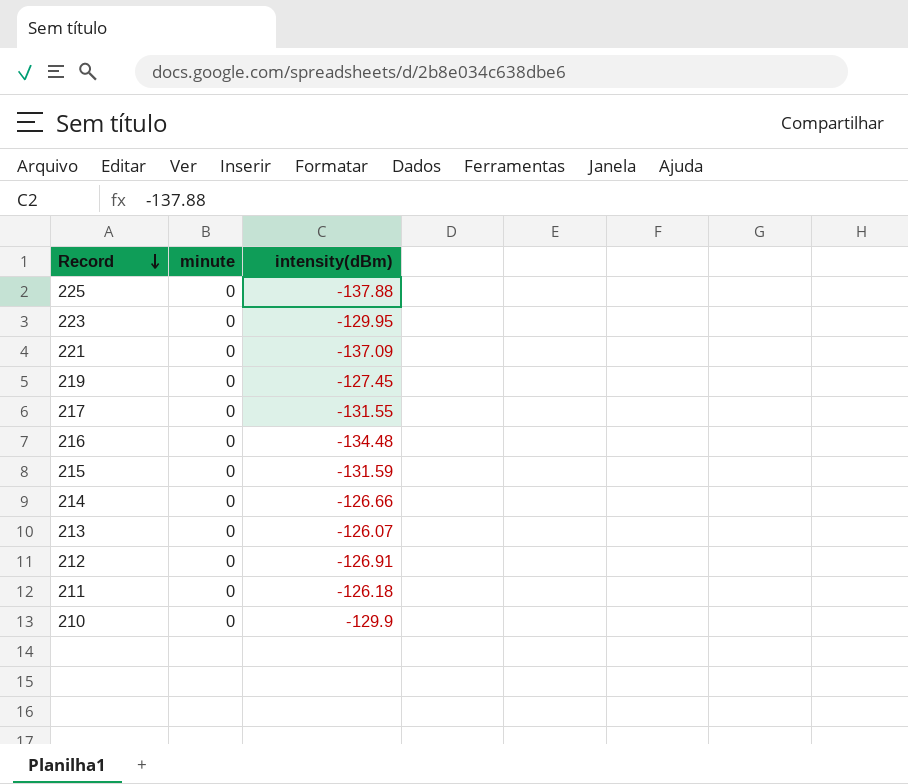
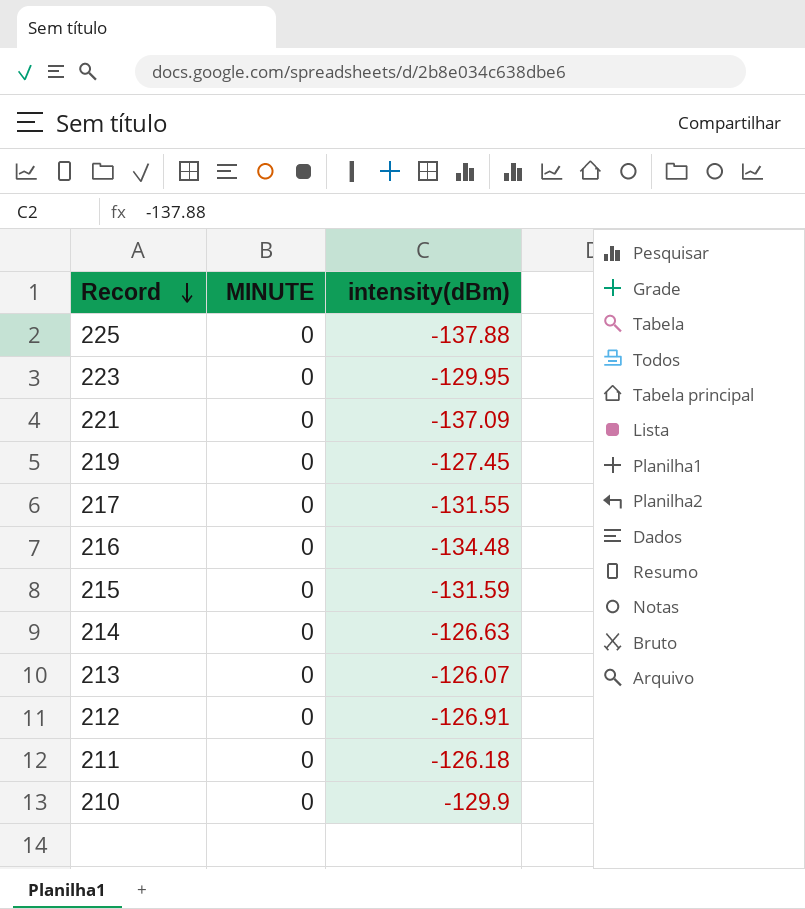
column name: minute -> MINUTE
214 | intensity(dBm): -126.66 -> -126.63

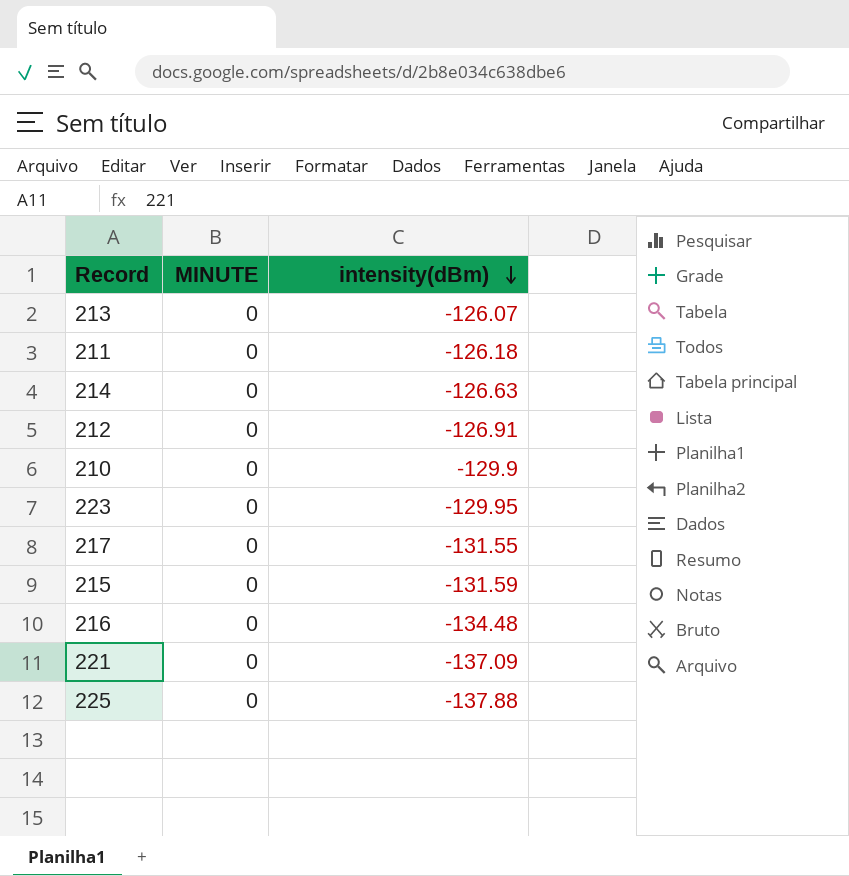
row order: Record descending -> intensity(dBm) descending
row 219: 0 | -127.45 -> none

